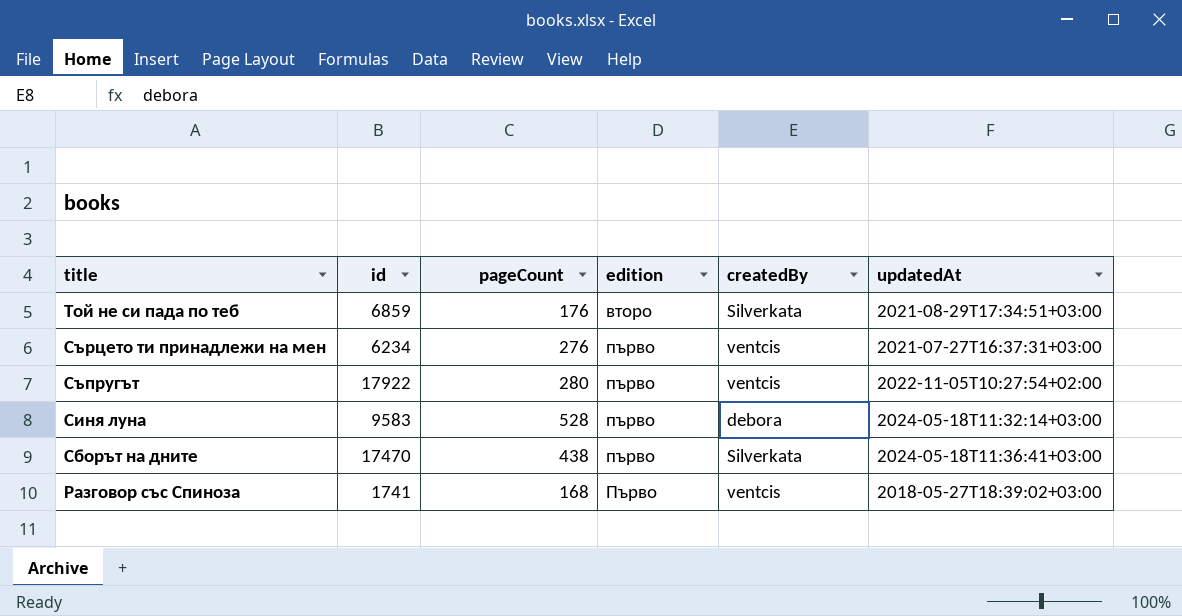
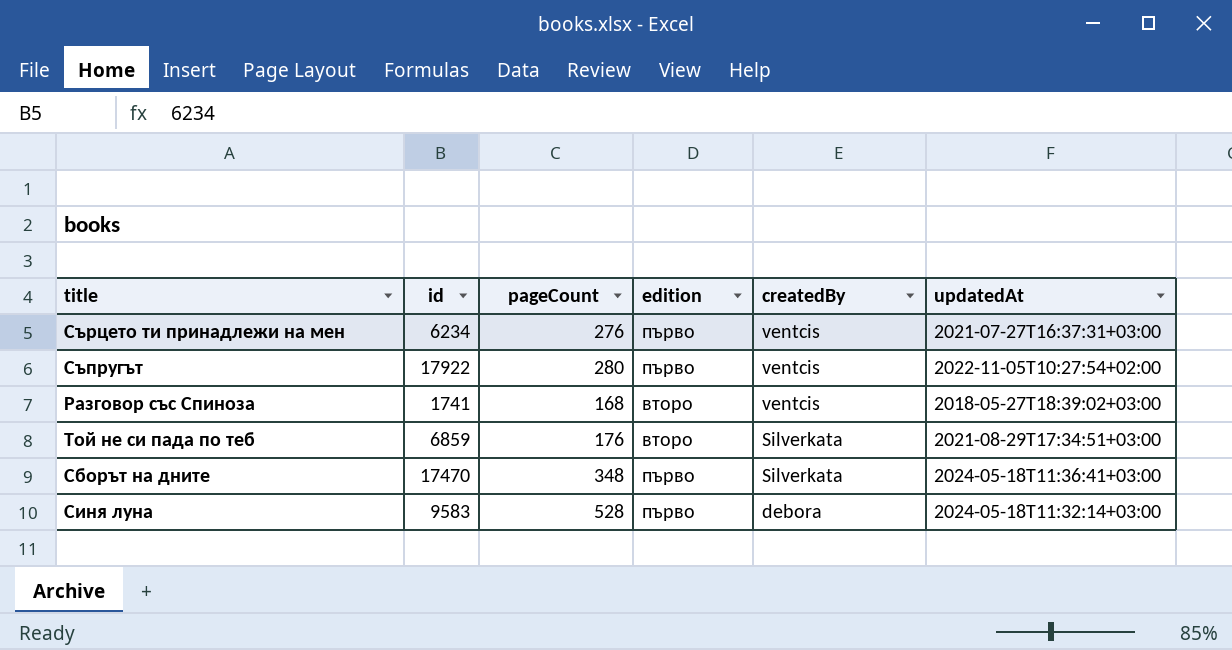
row order: title descending -> createdBy descending
Разговор със Спиноза | edition: Първо -> второ
Сборът на дните | pageCount: 438 -> 348

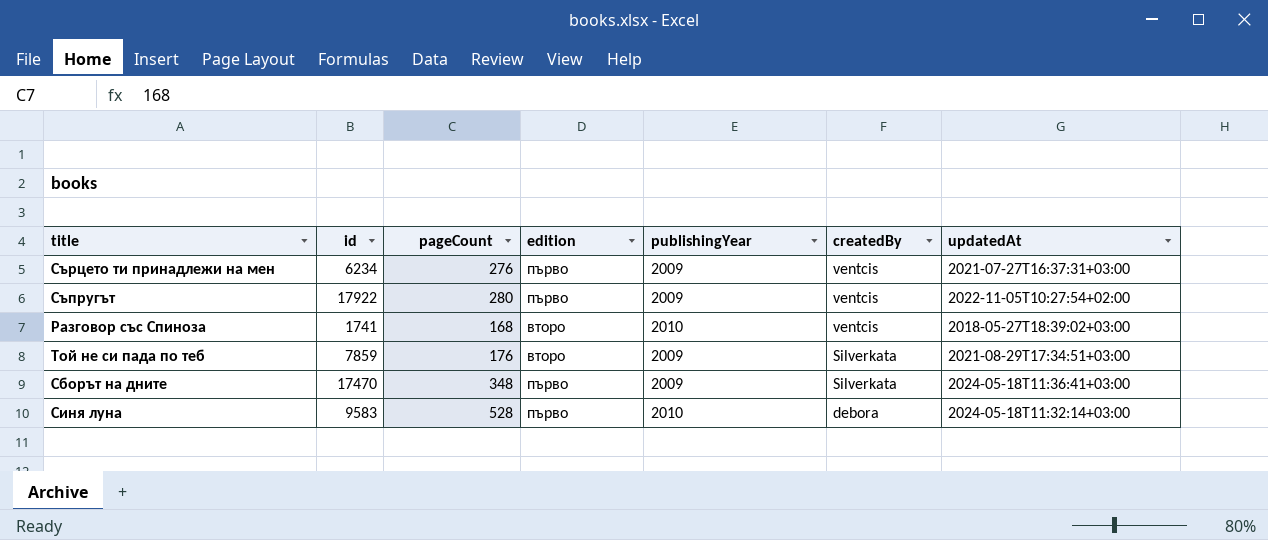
column publishingYear | position: none -> 5
Той не си пада по теб | id: 6859 -> 7859

